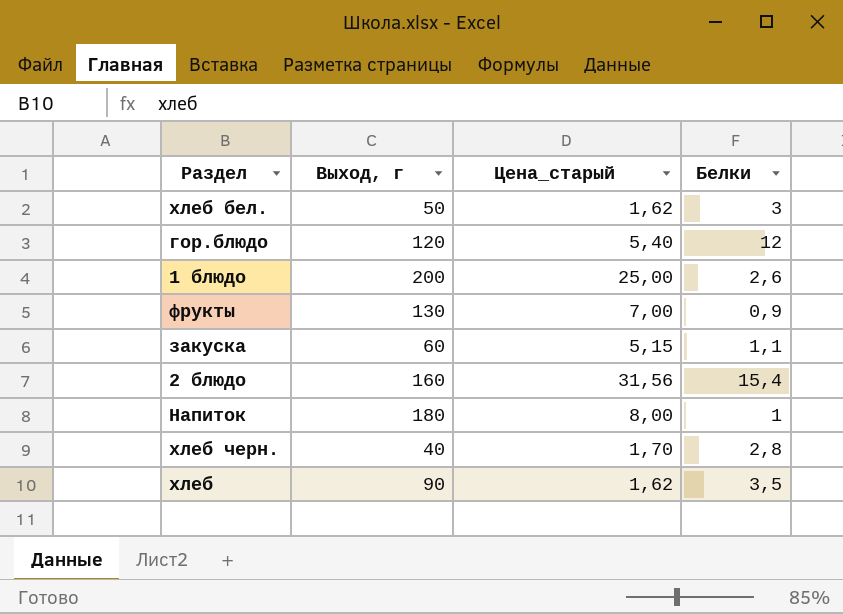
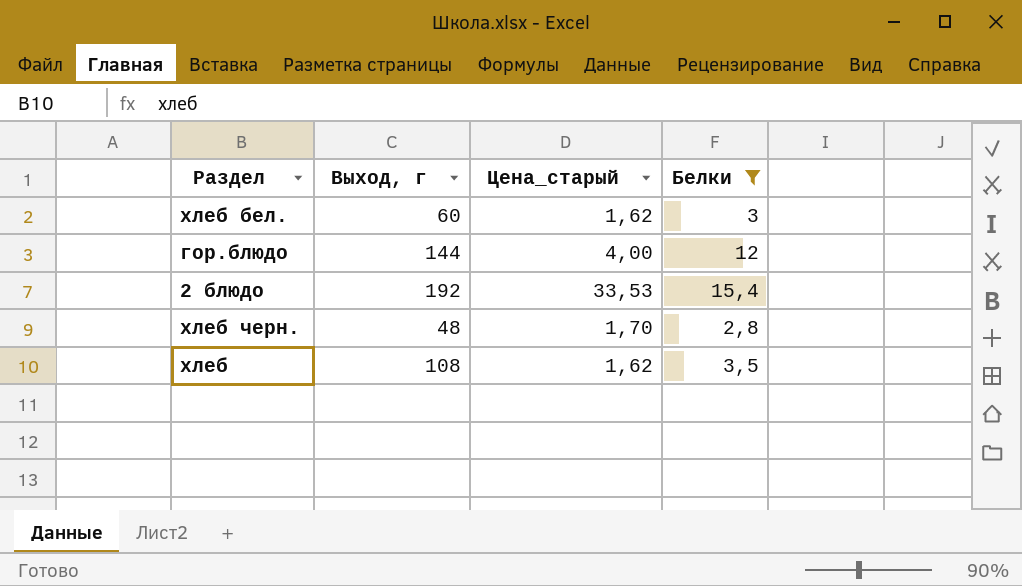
filter: none -> Белки >= 2,8
хлеб бел. | Выход, г: 50 -> 60
гор.блюдо | Выход, г: 120 -> 144
гор.блюдо | Цена_старый: 5,40 -> 4,00
2 блюдо | Выход, г: 160 -> 192
2 блюдо | Цена_старый: 31,56 -> 33,53
хлеб черн. | Выход, г: 40 -> 48
хлеб | Выход, г: 90 -> 108

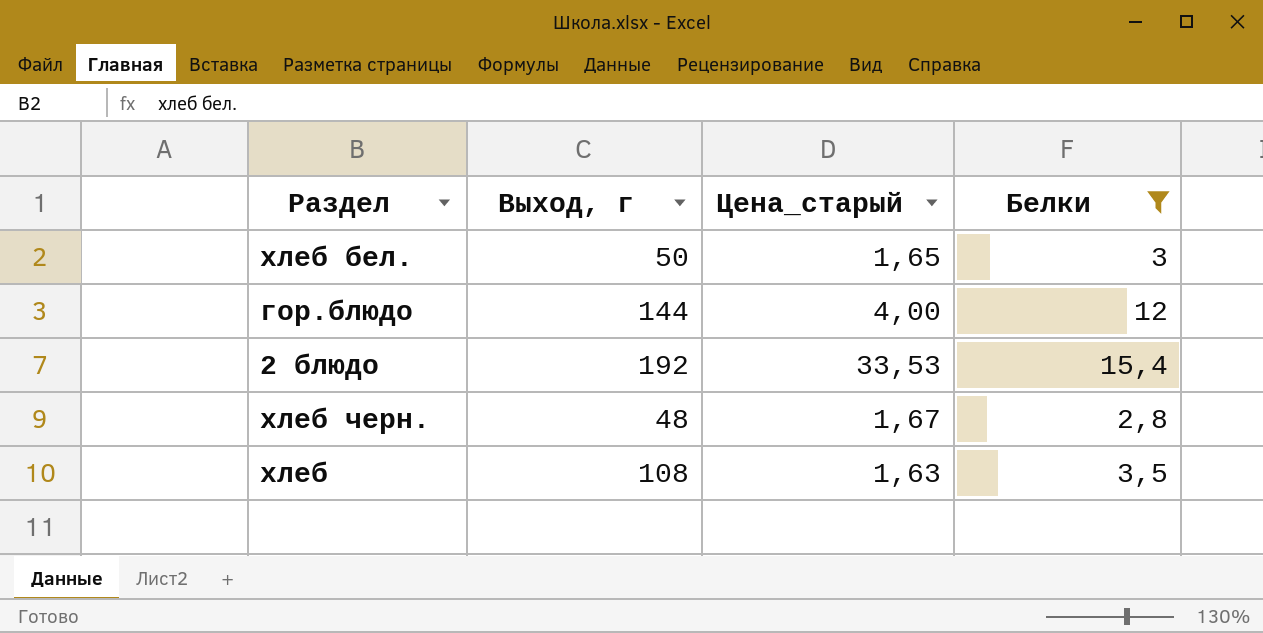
хлеб бел. | Выход, г: 60 -> 50
хлеб бел. | Цена_старый: 1,62 -> 1,65
хлеб черн. | Цена_старый: 1,70 -> 1,67
хлеб | Цена_старый: 1,62 -> 1,63

